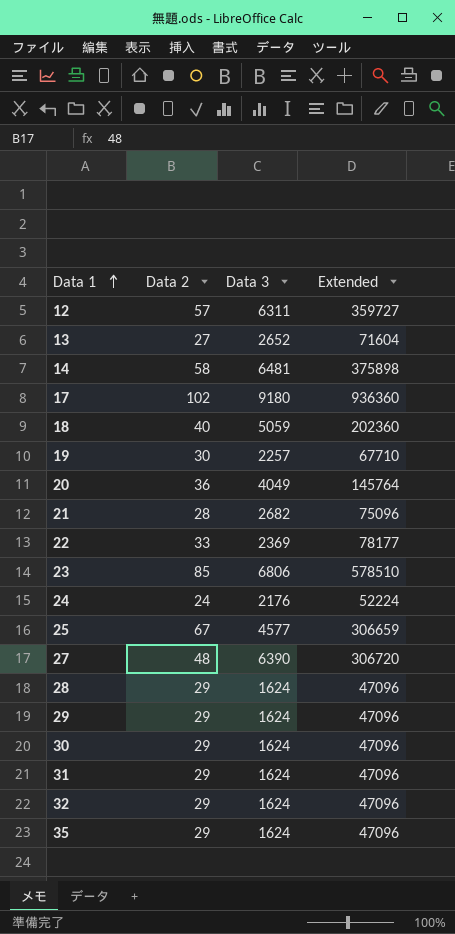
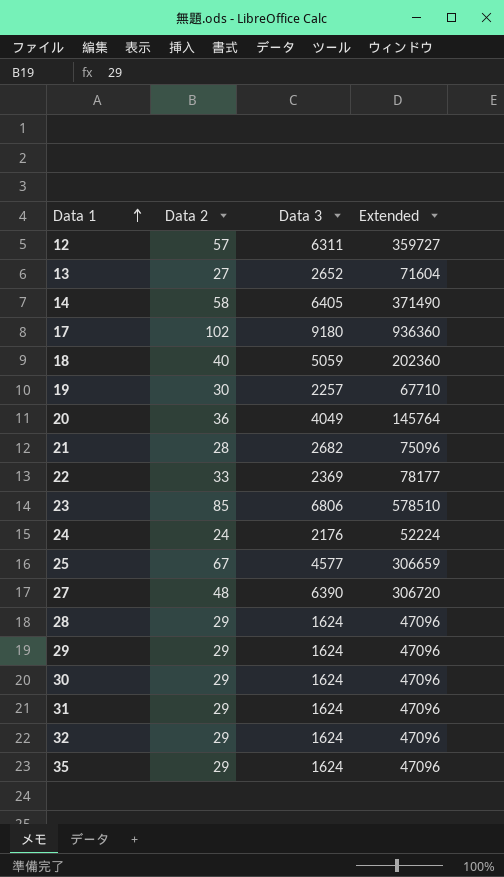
14 | Data 3: 6481 -> 6405
14 | Extended: 375898 -> 371490

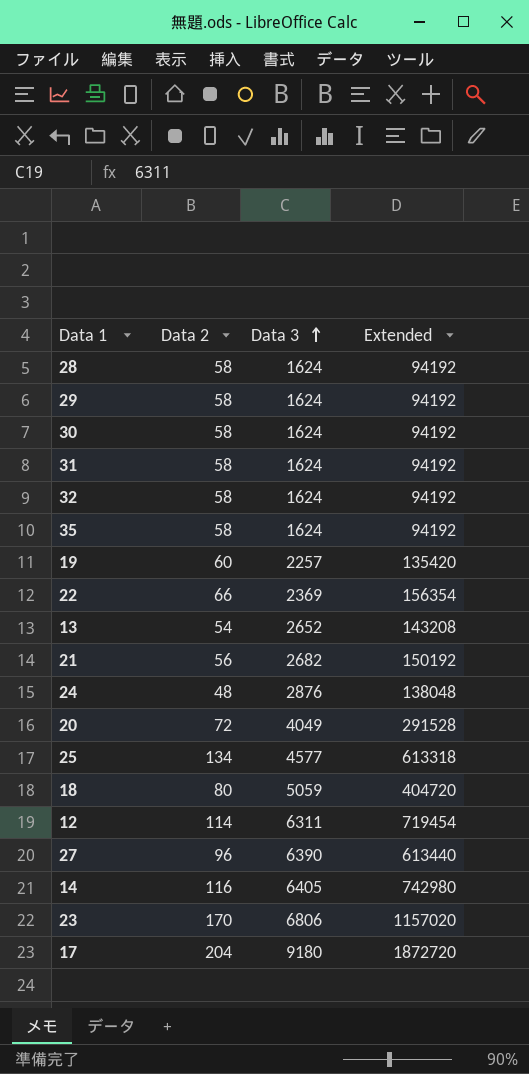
row order: Data 1 ascending -> Data 3 ascending
28 | Data 2: 29 -> 58
28 | Extended: 47096 -> 94192
29 | Data 2: 29 -> 58
29 | Extended: 47096 -> 94192
30 | Data 2: 29 -> 58
30 | Extended: 47096 -> 94192
31 | Data 2: 29 -> 58
31 | Extended: 47096 -> 94192
32 | Data 2: 29 -> 58
32 | Extended: 47096 -> 94192
35 | Data 2: 29 -> 58
35 | Extended: 47096 -> 94192
19 | Data 2: 30 -> 60
19 | Extended: 67710 -> 135420
22 | Data 2: 33 -> 66
22 | Extended: 78177 -> 156354
13 | Data 2: 27 -> 54
13 | Extended: 71604 -> 143208
21 | Data 2: 28 -> 56
21 | Extended: 75096 -> 150192
24 | Data 2: 24 -> 48
24 | Data 3: 2176 -> 2876
24 | Extended: 52224 -> 138048
20 | Data 2: 36 -> 72
20 | Extended: 145764 -> 291528
25 | Data 2: 67 -> 134
25 | Extended: 306659 -> 613318
18 | Data 2: 40 -> 80
18 | Extended: 202360 -> 404720
12 | Data 2: 57 -> 114
12 | Extended: 359727 -> 719454
27 | Data 2: 48 -> 96
27 | Extended: 306720 -> 613440
14 | Data 2: 58 -> 116
14 | Extended: 371490 -> 742980
23 | Data 2: 85 -> 170
23 | Extended: 578510 -> 1157020
17 | Data 2: 102 -> 204
17 | Extended: 936360 -> 1872720

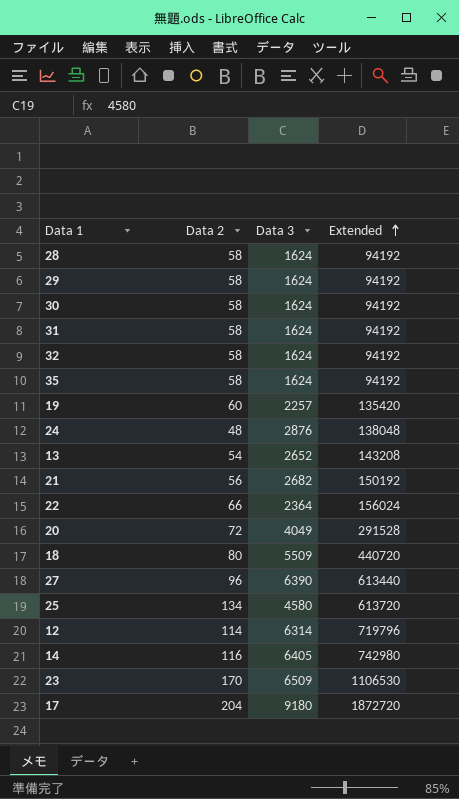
row order: Data 3 ascending -> Extended ascending
22 | Data 3: 2369 -> 2364
22 | Extended: 156354 -> 156024
18 | Data 3: 5059 -> 5509
18 | Extended: 404720 -> 440720
25 | Data 3: 4577 -> 4580
25 | Extended: 613318 -> 613720
12 | Data 3: 6311 -> 6314
12 | Extended: 719454 -> 719796
23 | Data 3: 6806 -> 6509
23 | Extended: 1157020 -> 1106530

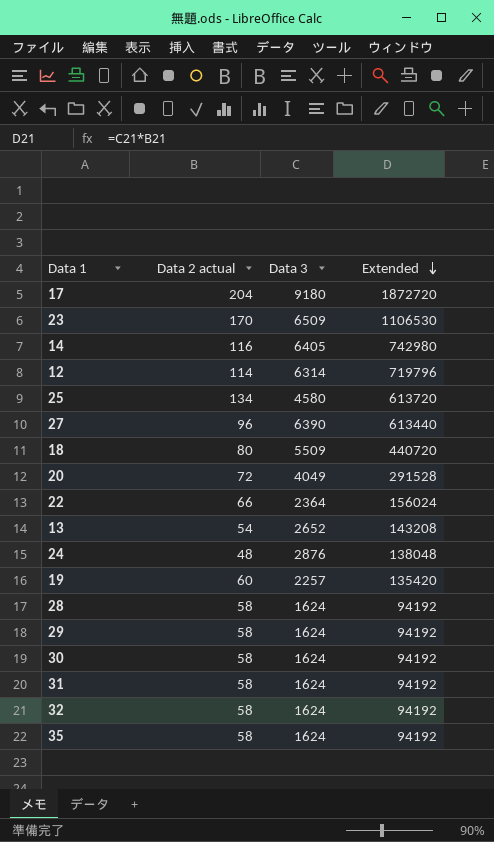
row order: Extended ascending -> Extended descending
column name: Data 2 -> Data 2 actual
row 21: 56 | 2682 | 150192 -> none

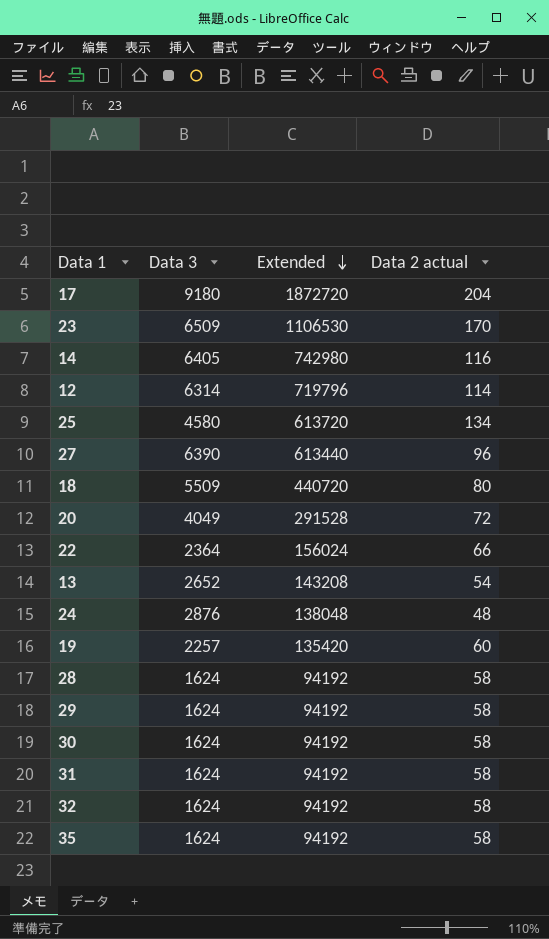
column Data 2 actual | position: 2 -> 4

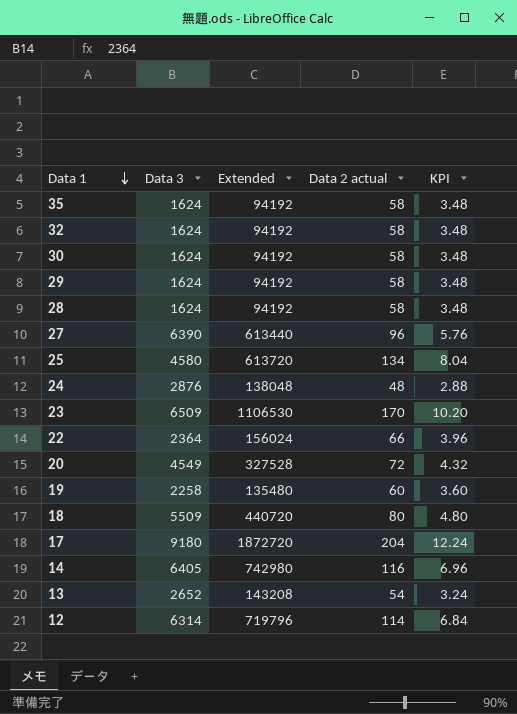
row order: Extended descending -> Data 1 descending
column KPI | formula: none -> [Data 2 actual] * 0.06
row 31: 1624 | 94192 | 58 -> none
20 | Data 3: 4049 -> 4549
20 | Extended: 291528 -> 327528
19 | Data 3: 2257 -> 2258
19 | Extended: 135420 -> 135480

